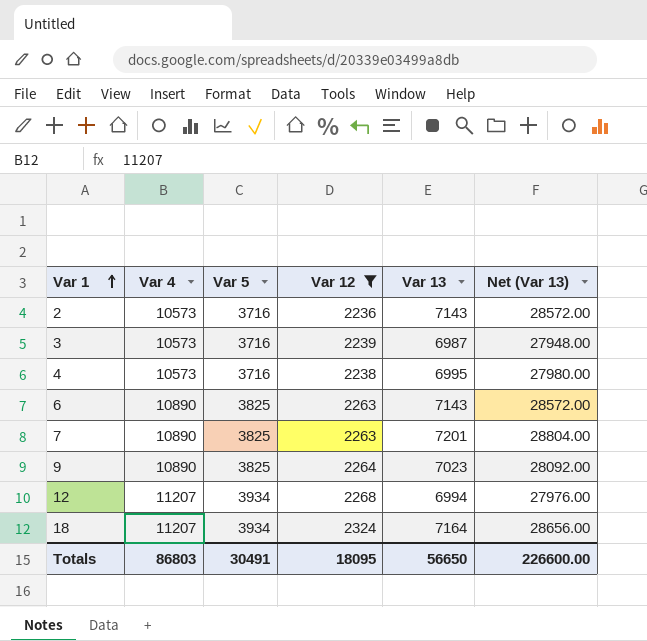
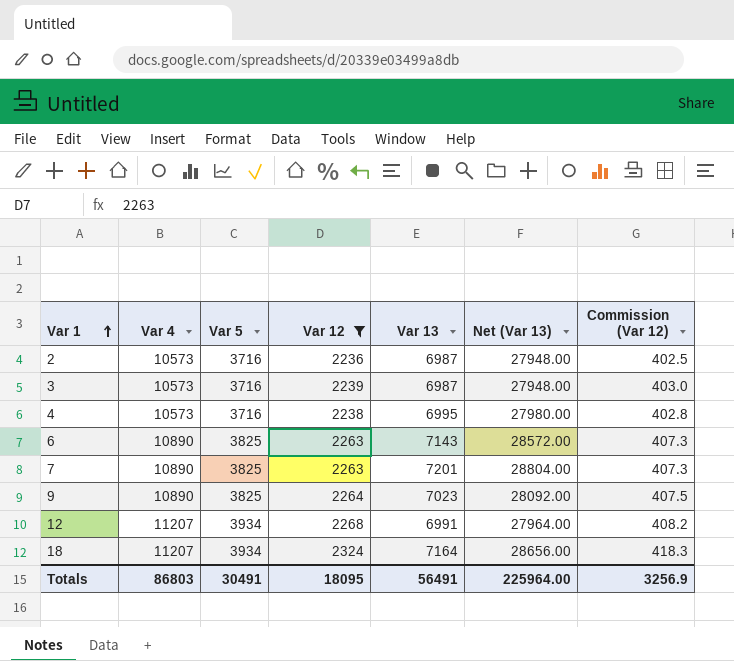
column Commission (Var 12) | formula: none -> [Var 12] * 0.18
2 | Var 13: 7143 -> 6987
2 | Net (Var 13): 28572.00 -> 27948.00
12 | Var 13: 6994 -> 6991
12 | Net (Var 13): 27976.00 -> 27964.00
Totals | Var 13: 56650 -> 56491
Totals | Net (Var 13): 226600.00 -> 225964.00

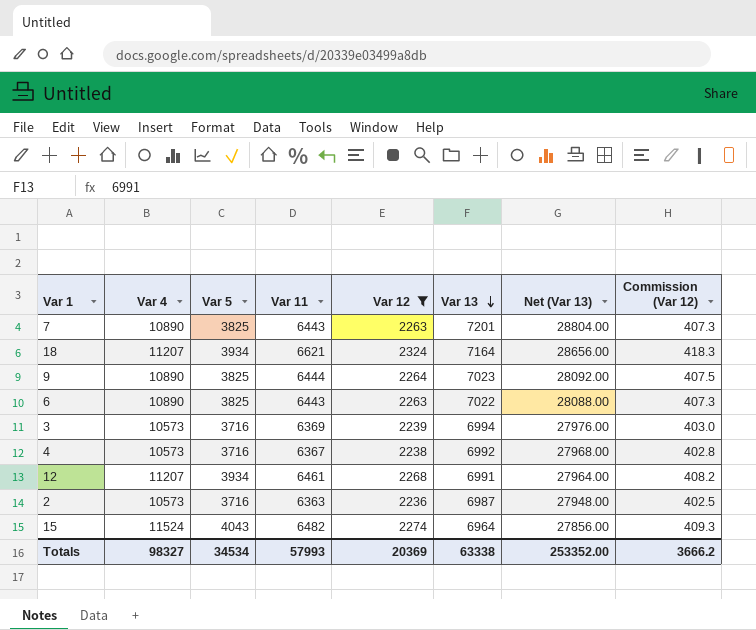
row order: Var 1 ascending -> Var 13 descending
column Var 11 | position: none -> 4
6 | Var 13: 7143 -> 7022
6 | Net (Var 13): 28572.00 -> 28088.00
3 | Var 13: 6987 -> 6994
3 | Net (Var 13): 27948.00 -> 27976.00
4 | Var 13: 6995 -> 6992
4 | Net (Var 13): 27980.00 -> 27968.00
row 15: none -> 11524 | 4043 | 6482 | 2274 | 6964 | 27856.00 | 409.3
Totals | Var 4: 86803 -> 98327
Totals | Var 5: 30491 -> 34534
Totals | Var 12: 18095 -> 20369
Totals | Var 13: 56491 -> 63338
Totals | Net (Var 13): 225964.00 -> 253352.00
Totals | Commission (Var 12): 3256.9 -> 3666.2

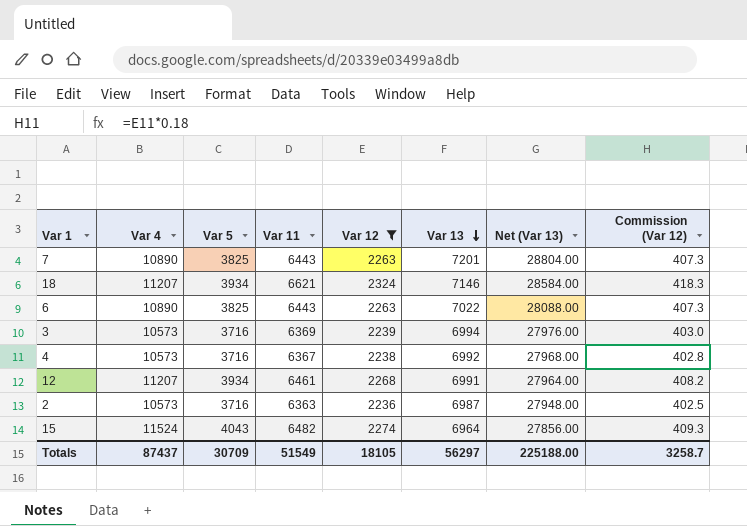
row 9: 10890 | 3825 | 6444 | 2264 | 7023 | 28092.00 | 407.5 -> none
18 | Var 13: 7164 -> 7146
18 | Net (Var 13): 28656.00 -> 28584.00
Totals | Var 4: 98327 -> 87437
Totals | Var 5: 34534 -> 30709
Totals | Var 11: 57993 -> 51549
Totals | Var 12: 20369 -> 18105
Totals | Var 13: 63338 -> 56297
Totals | Net (Var 13): 253352.00 -> 225188.00
Totals | Commission (Var 12): 3666.2 -> 3258.7

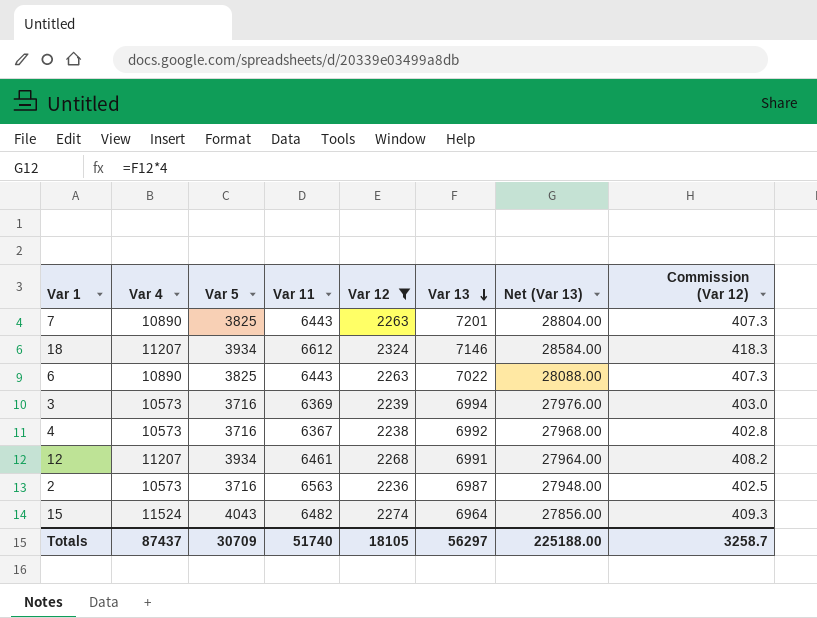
18 | Var 11: 6621 -> 6612
2 | Var 11: 6363 -> 6563
Totals | Var 11: 51549 -> 51740

